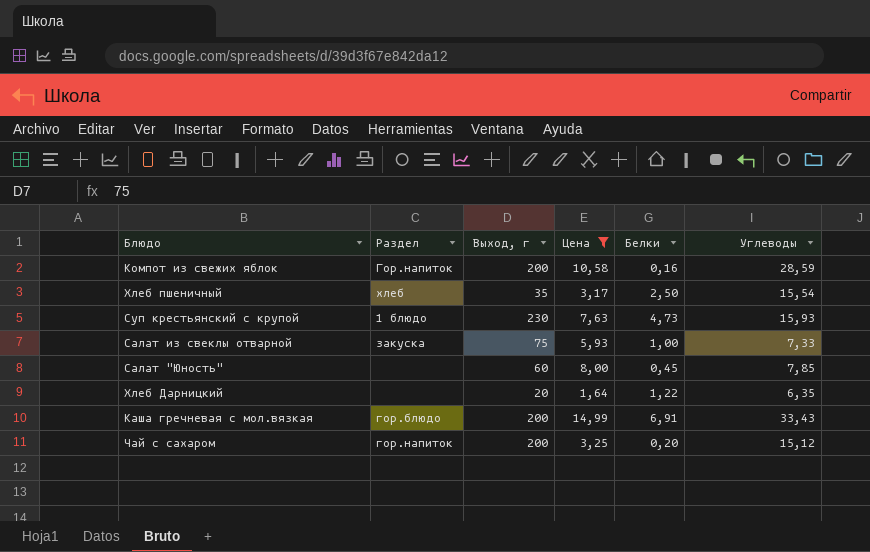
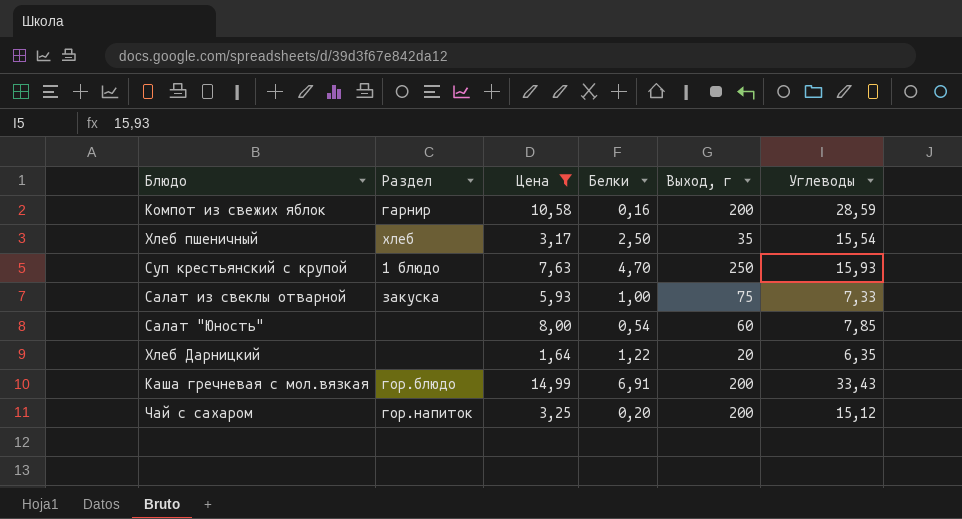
column Выход, г | position: 3 -> 5
Компот из свежих яблок | Раздел: Гор.напиток -> гарнир
Суп крестьянский с крупой | Белки: 4,73 -> 4,70
Суп крестьянский с крупой | Выход, г: 230 -> 250
Салат "Юность" | Белки: 0,45 -> 0,54

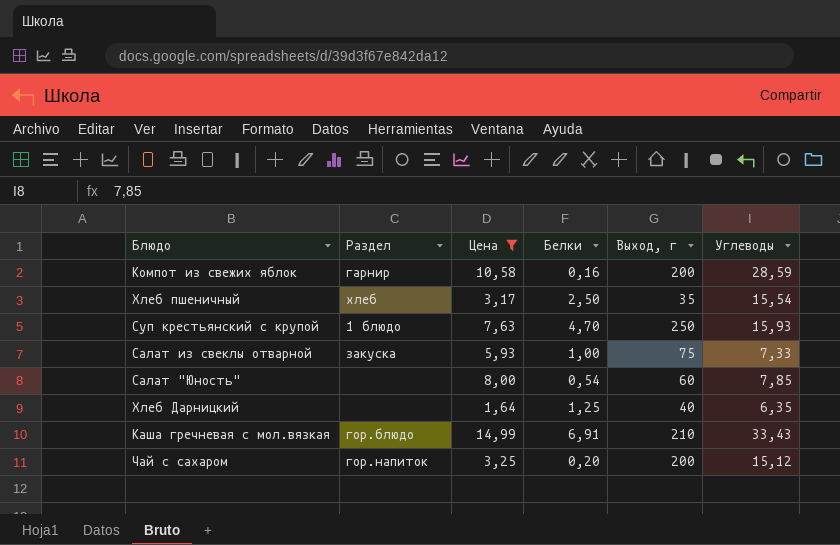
Хлеб Дарницкий | Белки: 1,22 -> 1,25
Хлеб Дарницкий | Выход, г: 20 -> 40
Каша гречневая с мол.вязкая | Выход, г: 200 -> 210

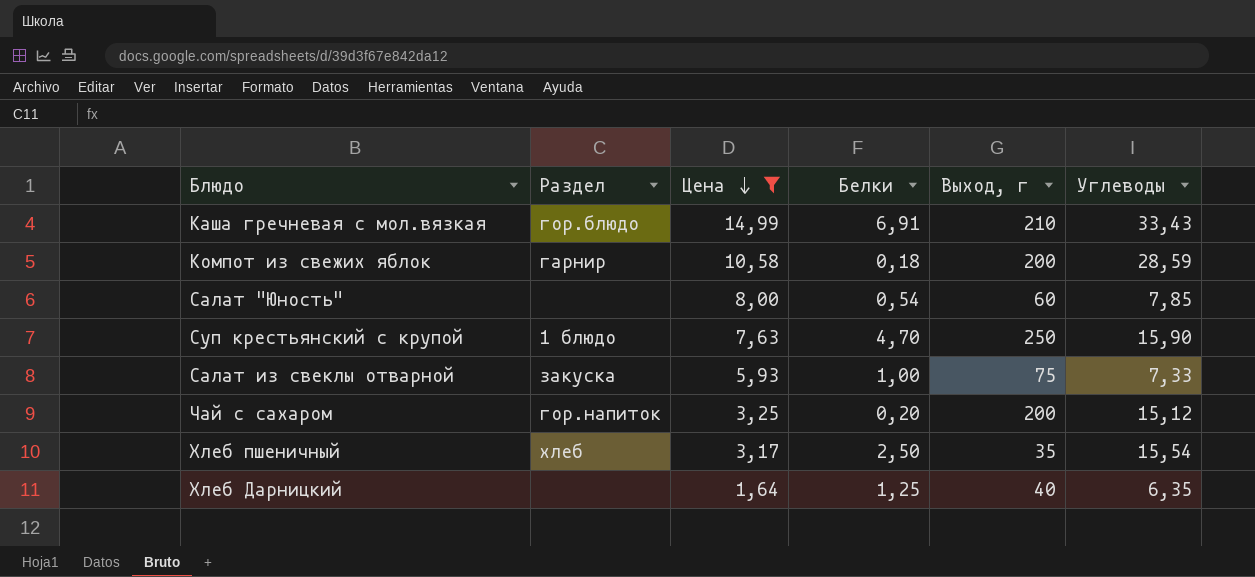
row order: none -> Цена descending
Компот из свежих яблок | Белки: 0,16 -> 0,18
Суп крестьянский с крупой | Углеводы: 15,93 -> 15,90

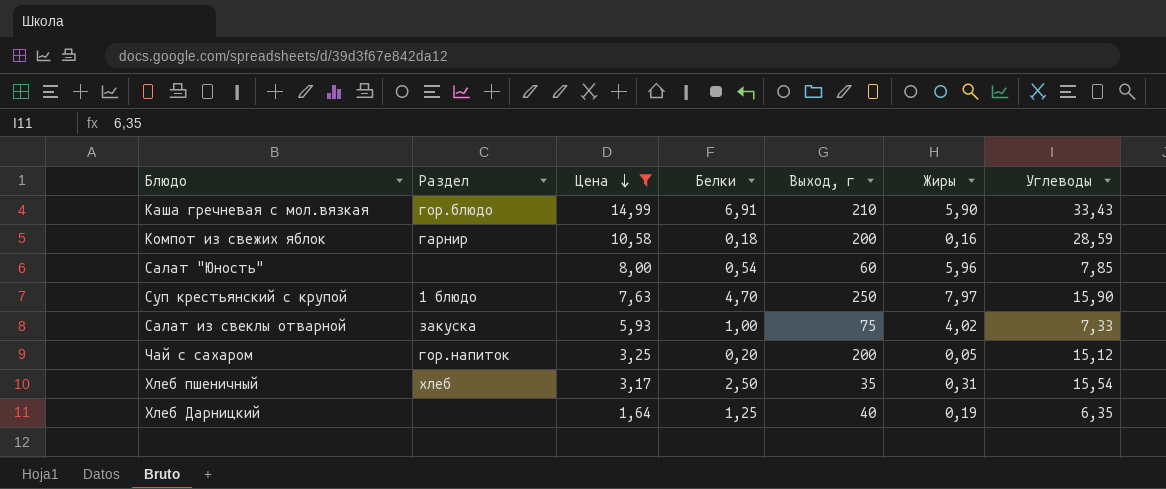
column Жиры | position: none -> 6

